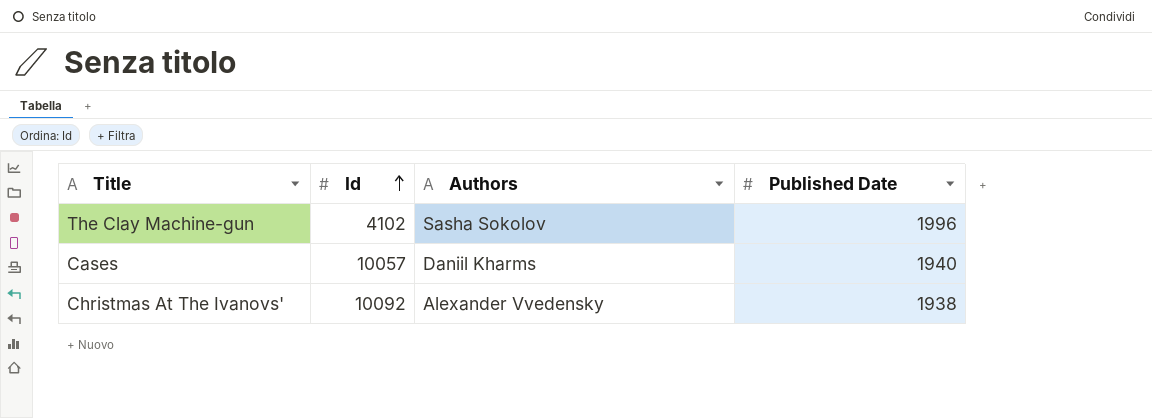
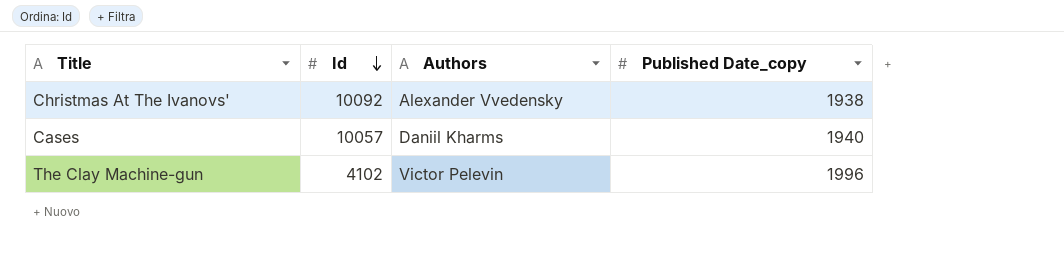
row order: Id ascending -> Id descending
column name: Published Date -> Published Date_copy
The Clay Machine-gun | Authors: Sasha Sokolov -> Victor Pelevin

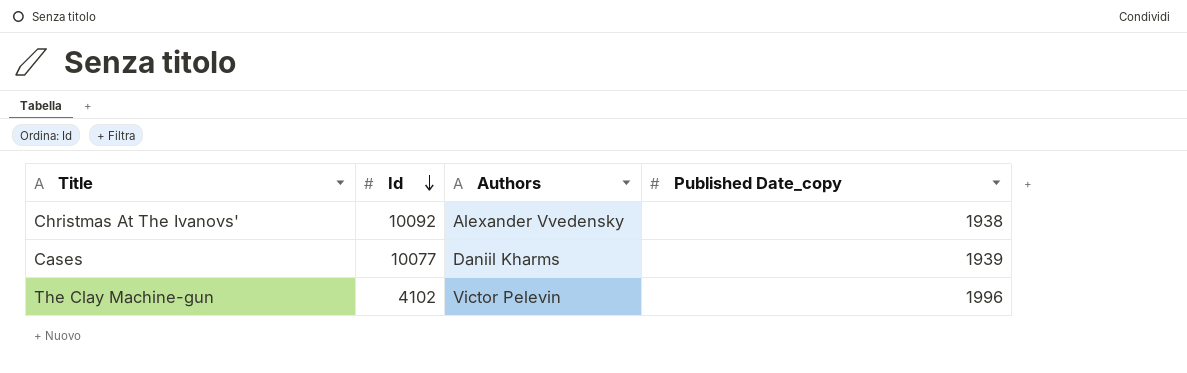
Cases | Id: 10057 -> 10077
Cases | Published Date_copy: 1940 -> 1939

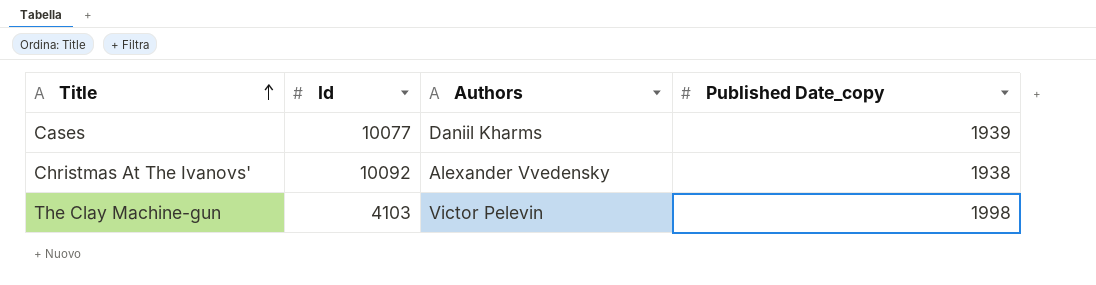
row order: Id descending -> Title ascending
The Clay Machine-gun | Id: 4102 -> 4103
The Clay Machine-gun | Published Date_copy: 1996 -> 1998

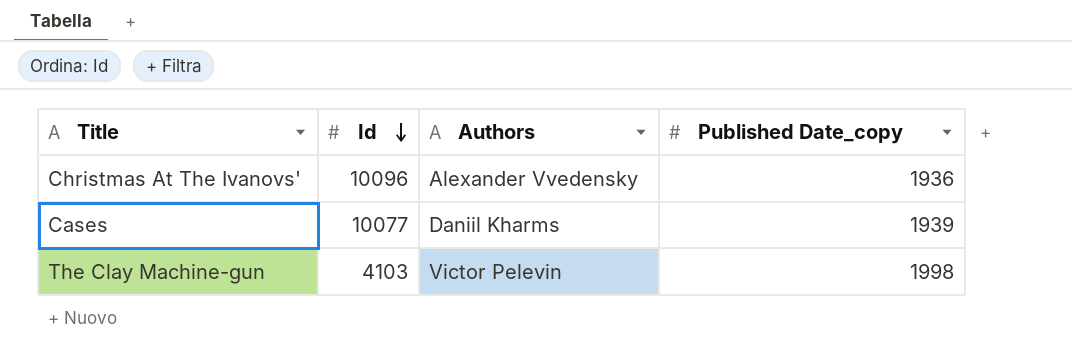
row order: Title ascending -> Id descending
Christmas At The Ivanovs' | Id: 10092 -> 10096
Christmas At The Ivanovs' | Published Date_copy: 1938 -> 1936

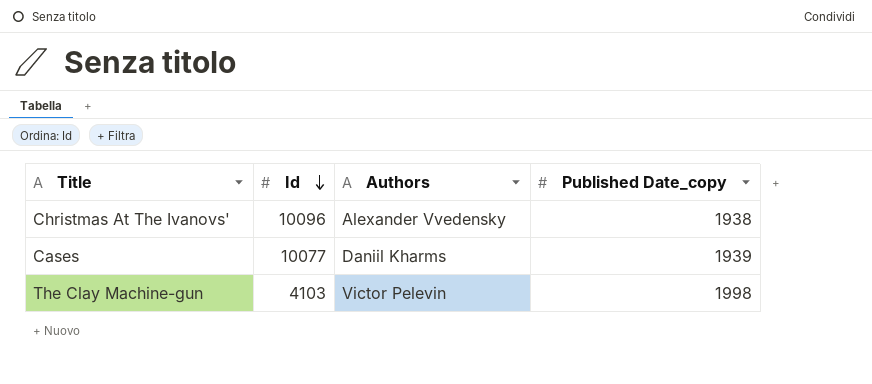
Christmas At The Ivanovs' | Published Date_copy: 1936 -> 1938

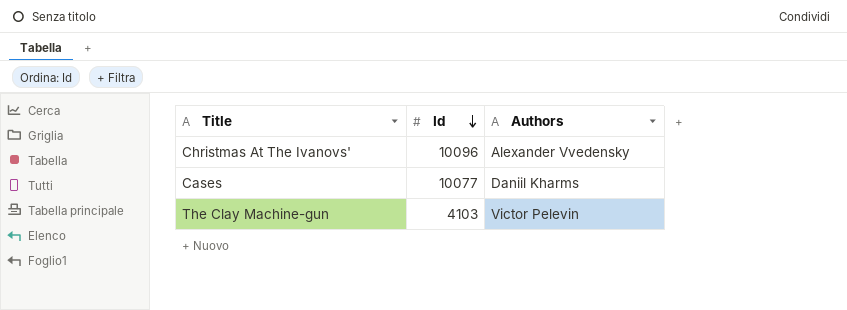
column Published Date_copy | position: 4 -> none

